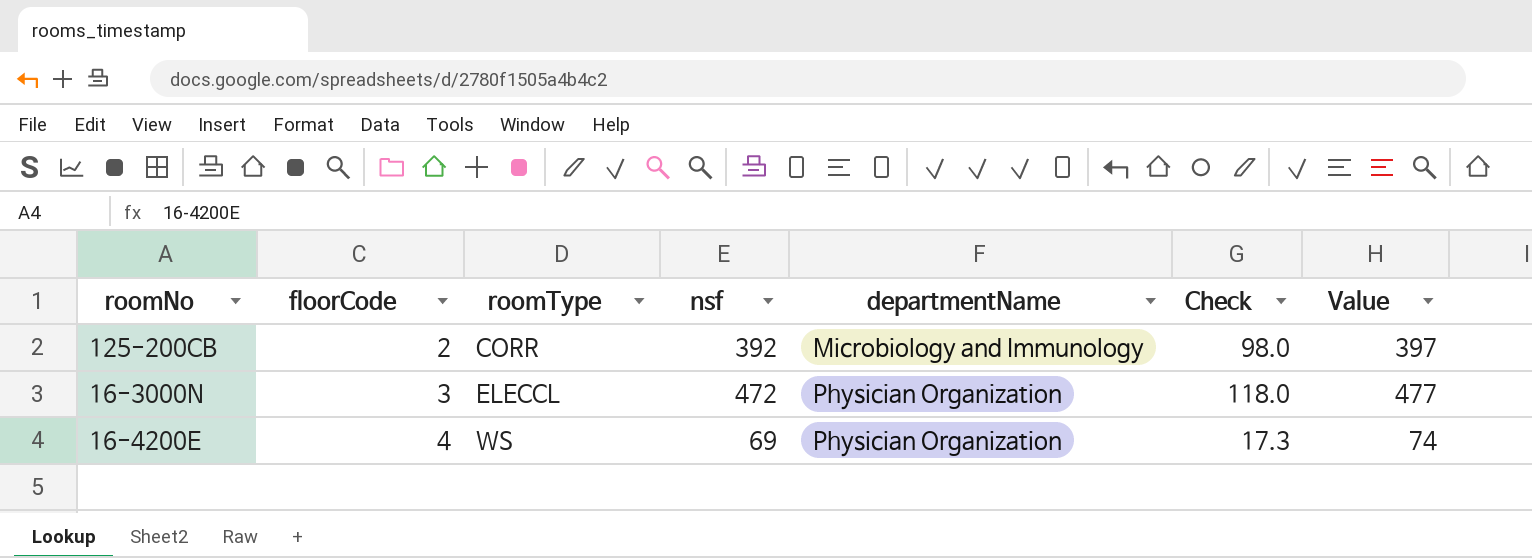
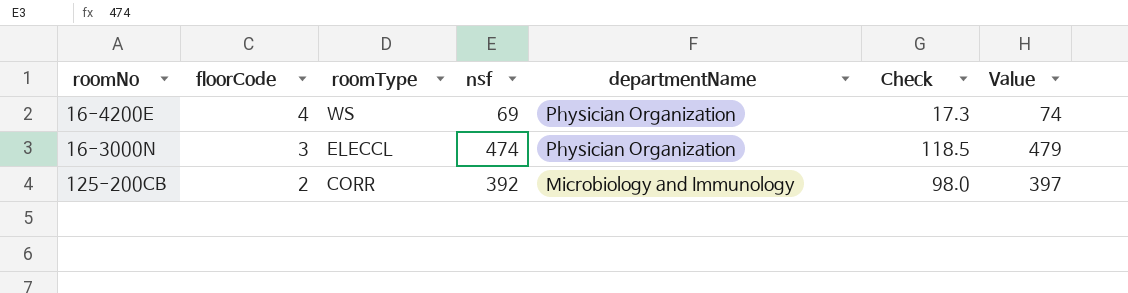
row order: floorCode ascending -> floorCode descending
16-3000N | nsf: 472 -> 474
16-3000N | Check: 118.0 -> 118.5
16-3000N | Value: 477 -> 479

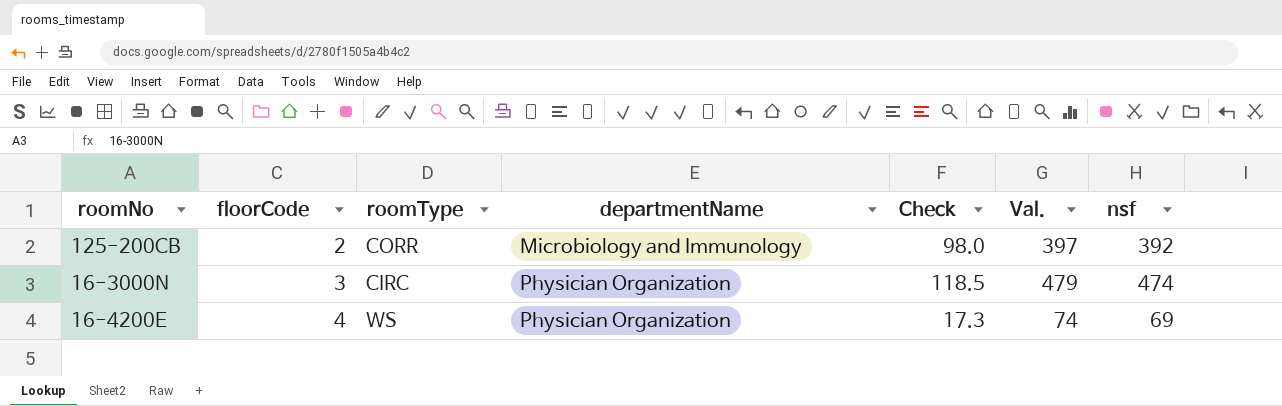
row order: floorCode descending -> floorCode ascending
column name: Value -> Val.
column nsf | position: 4 -> 7
16-3000N | roomType: ELECCL -> CIRC

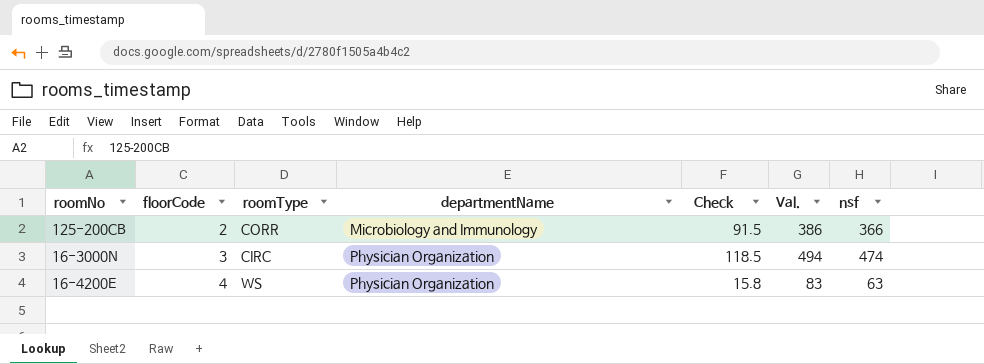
column Val. | formula: [nsf] + 5 -> [nsf] + 20
125-200CB | Check: 98.0 -> 91.5
125-200CB | nsf: 392 -> 366
16-4200E | Check: 17.3 -> 15.8
16-4200E | nsf: 69 -> 63

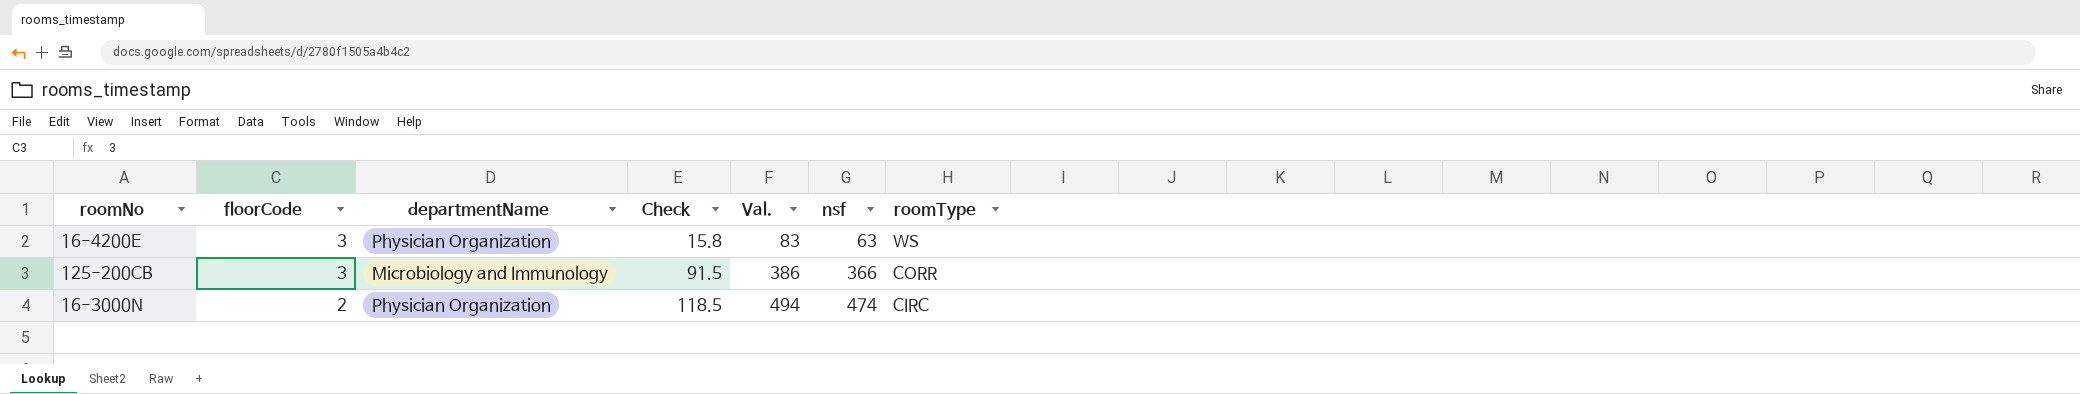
row order: floorCode ascending -> floorCode descending
column roomType | position: 3 -> 7
16-4200E | floorCode: 4 -> 3
125-200CB | floorCode: 2 -> 3
16-3000N | floorCode: 3 -> 2

